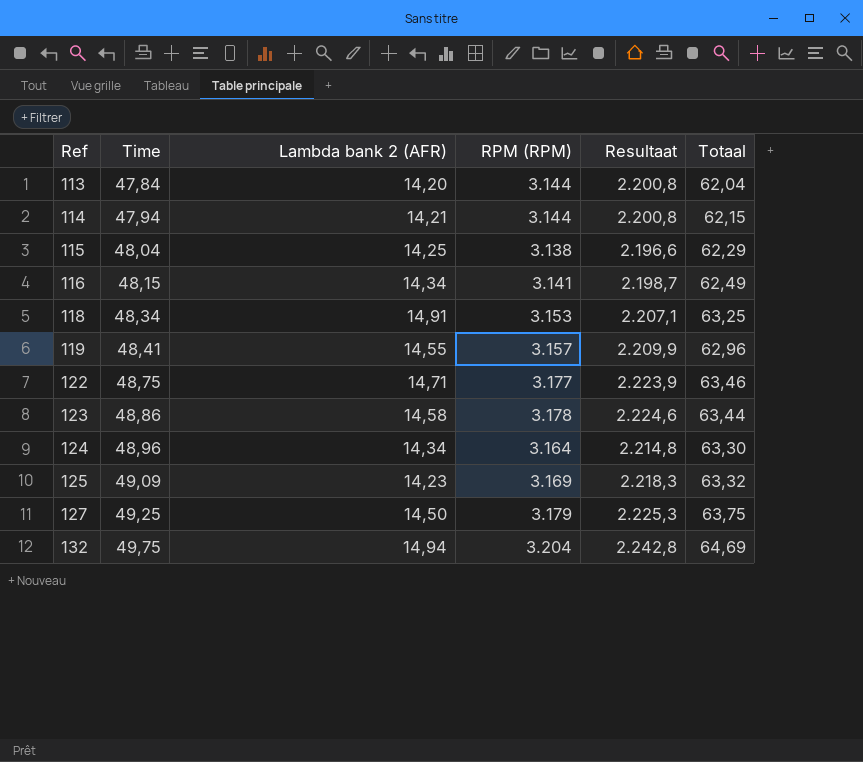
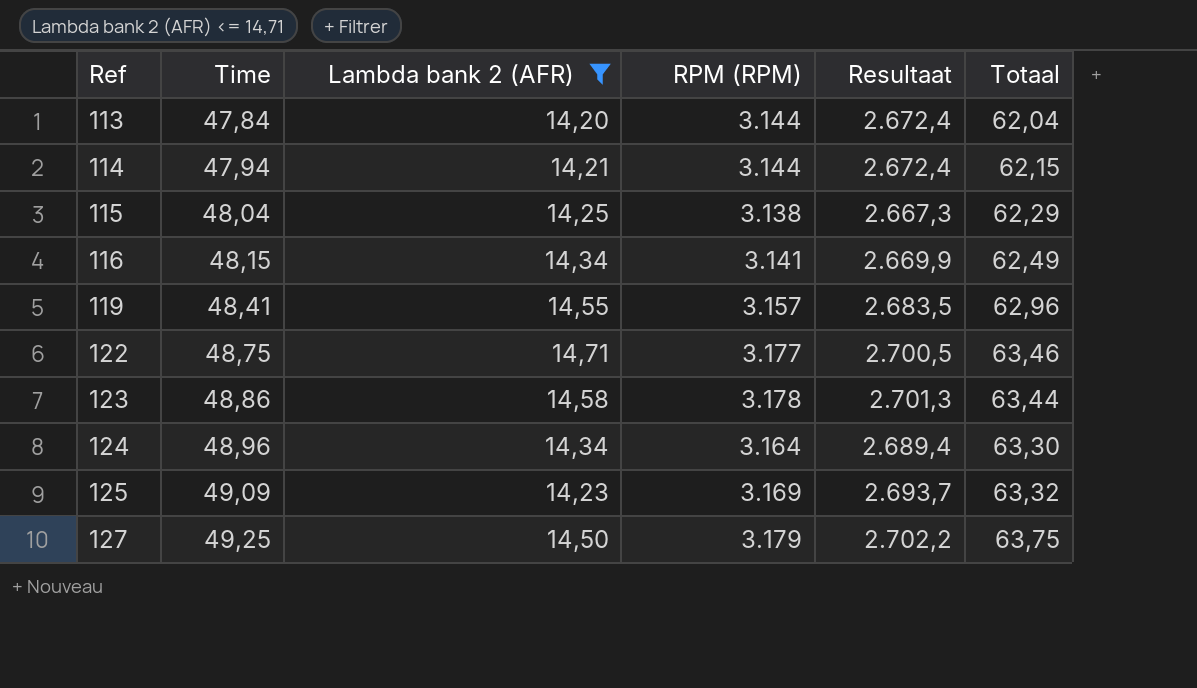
filter: none -> Lambda bank 2 (AFR) <= 14,71
column Resultaat | formula: [RPM (RPM)] * 0,7 -> [RPM (RPM)] * 0,85

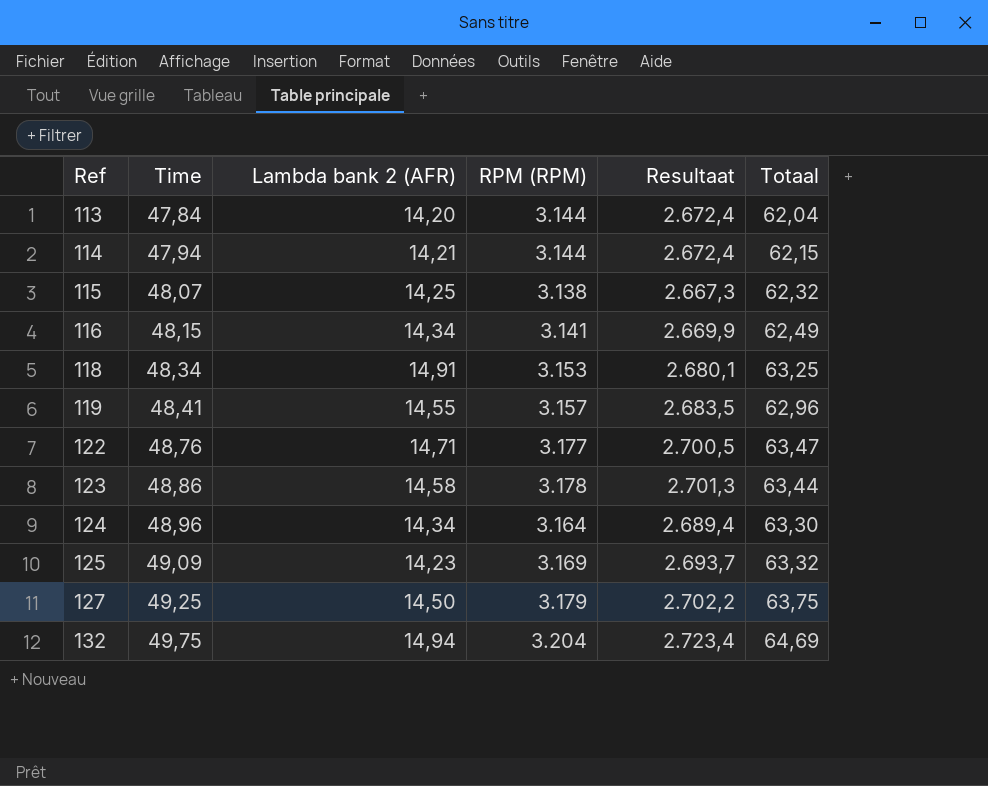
filter: Lambda bank 2 (AFR) <= 14,71 -> none
115 | Time: 48,04 -> 48,07
115 | Totaal: 62,29 -> 62,32
122 | Time: 48,75 -> 48,76
122 | Totaal: 63,46 -> 63,47

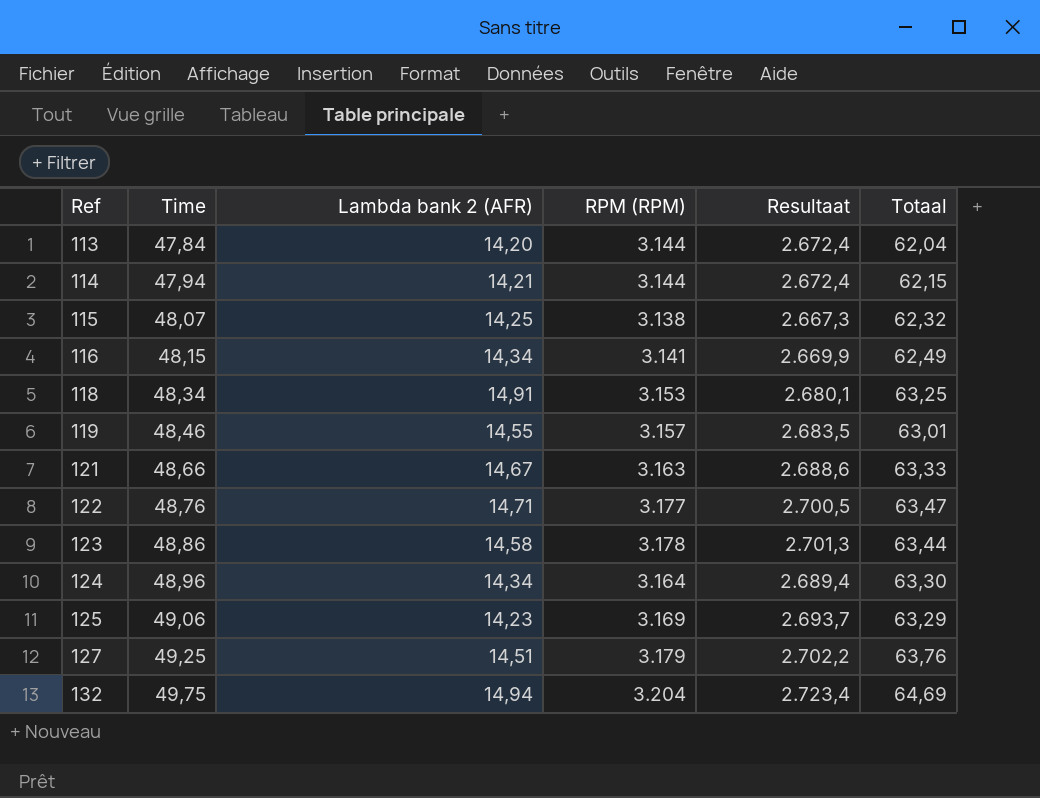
119 | Time: 48,41 -> 48,46
119 | Totaal: 62,96 -> 63,01
row 121: none -> 48,66 | 14,67 | 3.163 | 2.688,6 | 63,33
125 | Time: 49,09 -> 49,06
125 | Totaal: 63,32 -> 63,29
127 | Lambda bank 2 (AFR): 14,50 -> 14,51
127 | Totaal: 63,75 -> 63,76

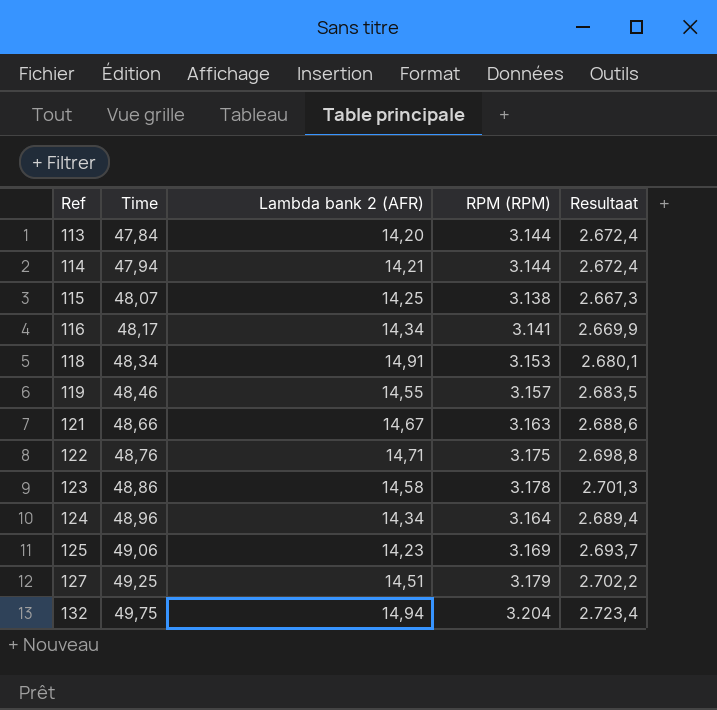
column Totaal | formula: [Time] + [Lambda bank 2 (AFR)] -> none
116 | Time: 48,15 -> 48,17
122 | RPM (RPM): 3.177 -> 3.175
122 | Resultaat: 2.700,5 -> 2.698,8

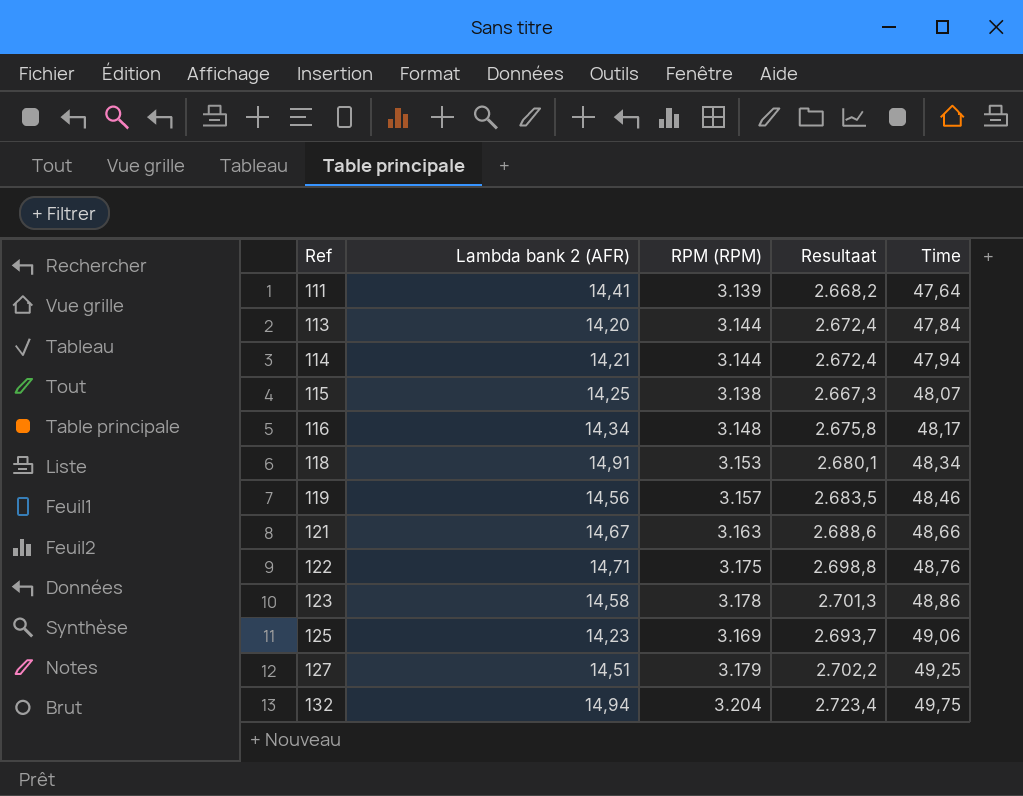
column Time | position: 2 -> 5
row 124: 48,96 | 14,34 | 3.164 | 2.689,4 -> none
row 111: none -> 14,41 | 3.139 | 2.668,2 | 47,64
116 | RPM (RPM): 3.141 -> 3.148
116 | Resultaat: 2.669,9 -> 2.675,8
119 | Lambda bank 2 (AFR): 14,55 -> 14,56

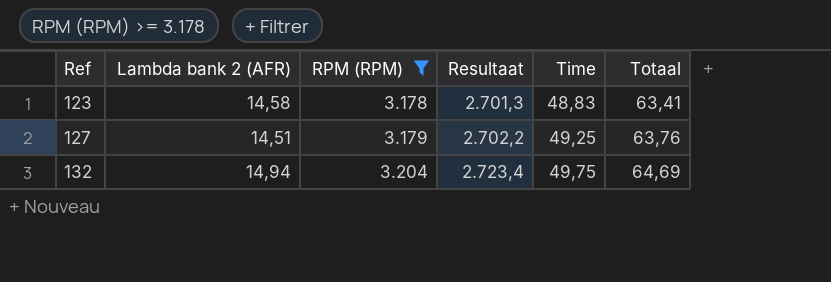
filter: none -> RPM (RPM) >= 3.178
column Totaal | formula: none -> [Lambda bank 2 (AFR)] + [Time]
123 | Time: 48,86 -> 48,83

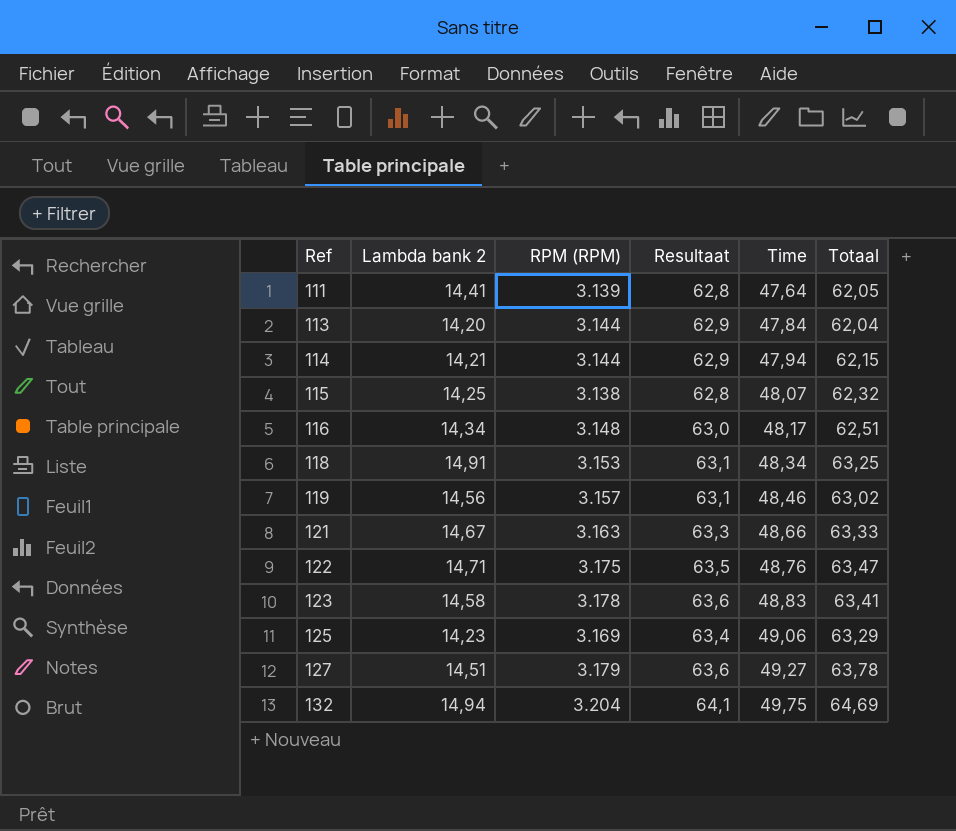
filter: RPM (RPM) >= 3.178 -> none
column name: Lambda bank 2 (AFR) -> Lambda bank 2
column Resultaat | formula: [RPM (RPM)] * 0,85 -> [RPM (RPM)] * 0,02
127 | Time: 49,25 -> 49,27
127 | Totaal: 63,76 -> 63,78

